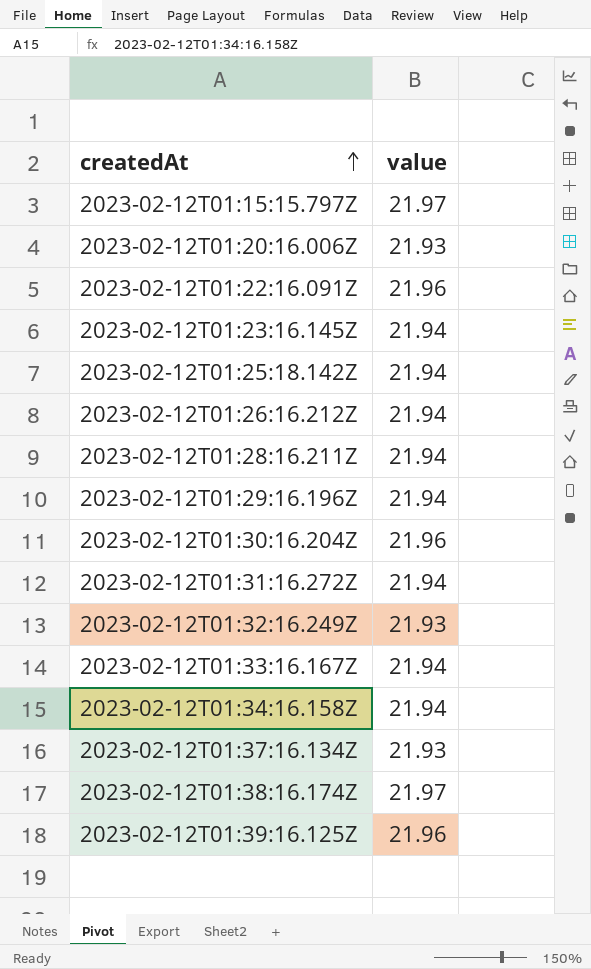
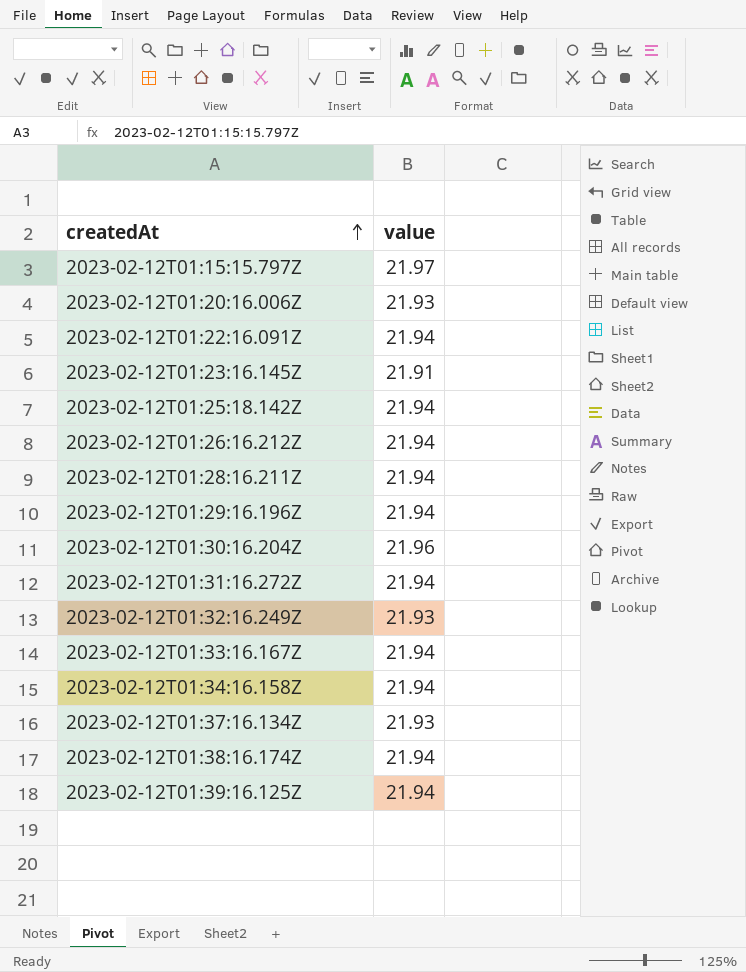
2023-02-12T01:22:16.091Z | value: 21.96 -> 21.94
2023-02-12T01:23:16.145Z | value: 21.94 -> 21.91
2023-02-12T01:38:16.174Z | value: 21.97 -> 21.94
2023-02-12T01:39:16.125Z | value: 21.96 -> 21.94

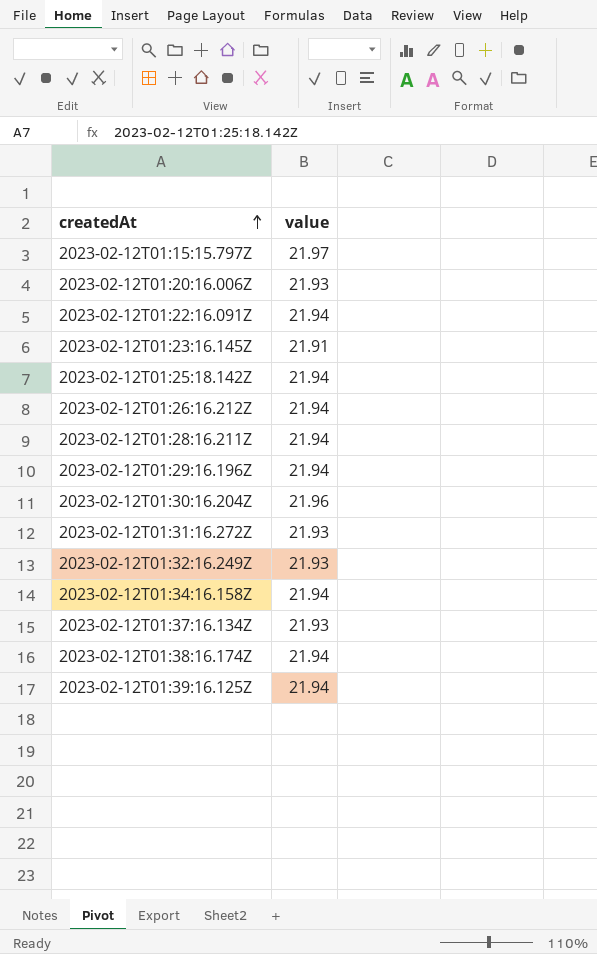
row 2023-02-12T01:33:16.167Z: 21.94 -> none
2023-02-12T01:31:16.272Z | value: 21.94 -> 21.93

